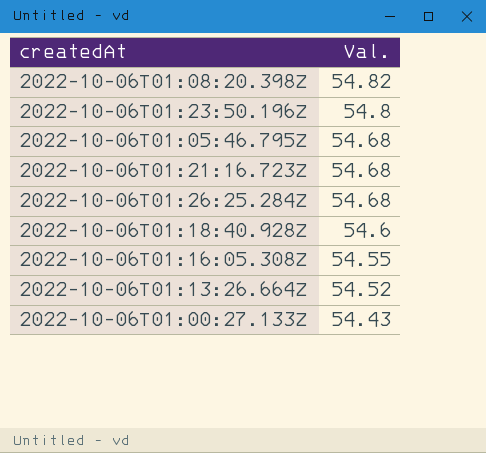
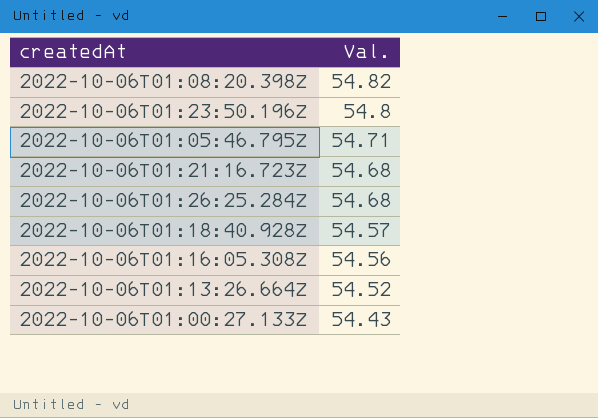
2022-10-06T01:05:46.795Z | Val.: 54.68 -> 54.71
2022-10-06T01:18:40.928Z | Val.: 54.6 -> 54.57
2022-10-06T01:16:05.308Z | Val.: 54.55 -> 54.56

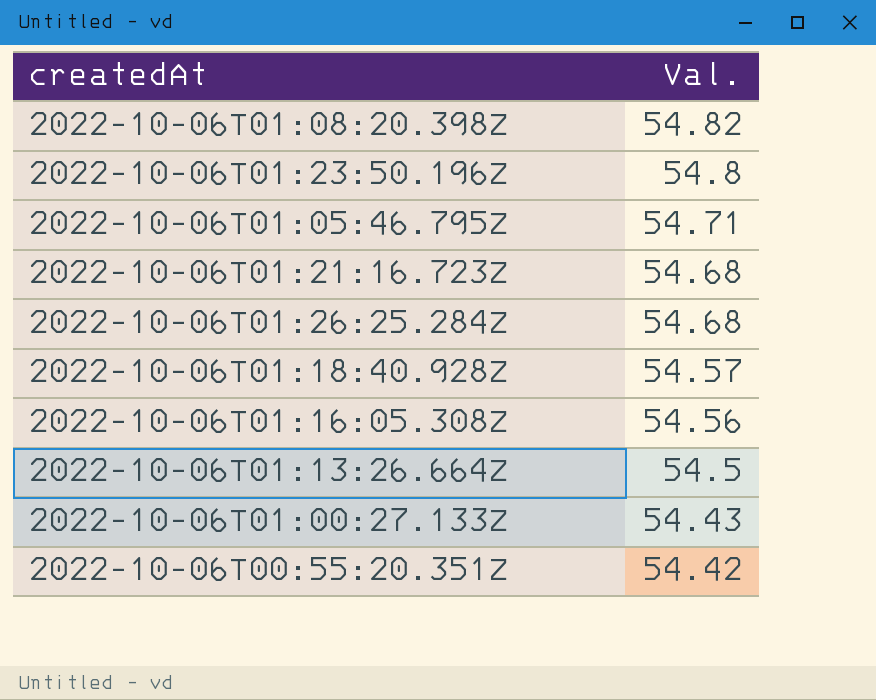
2022-10-06T01:13:26.664Z | Val.: 54.52 -> 54.5
row 2022-10-06T00:55:20.351Z: none -> 54.42

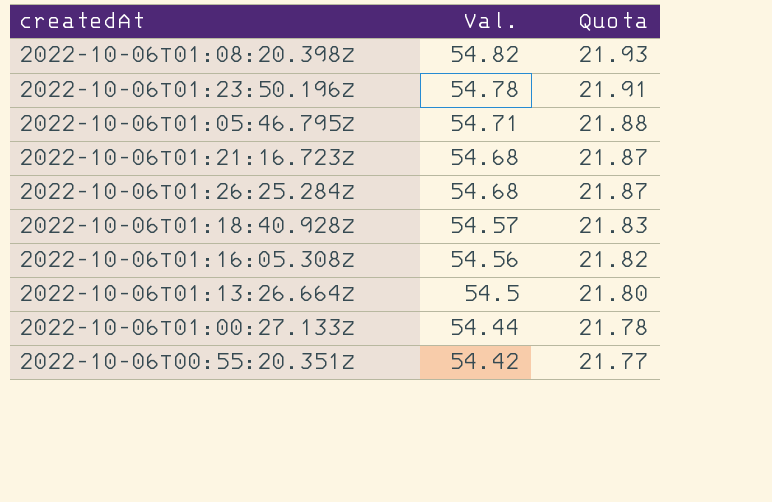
column Quota | formula: none -> [Val.] * 0.4
2022-10-06T01:23:50.196Z | Val.: 54.8 -> 54.78
2022-10-06T01:00:27.133Z | Val.: 54.43 -> 54.44

